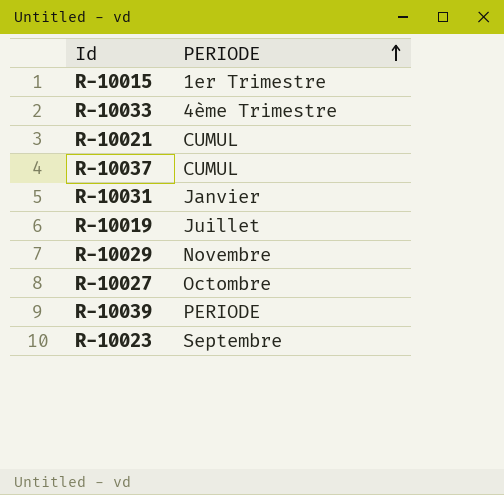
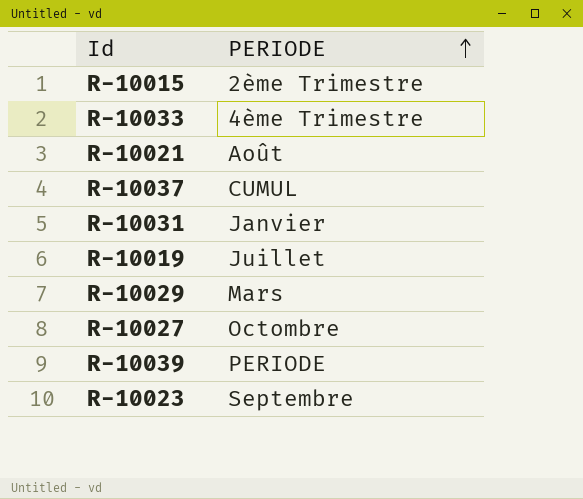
R-10015 | PERIODE: 1er Trimestre -> 2ème Trimestre
R-10021 | PERIODE: CUMUL -> Août
R-10029 | PERIODE: Novembre -> Mars

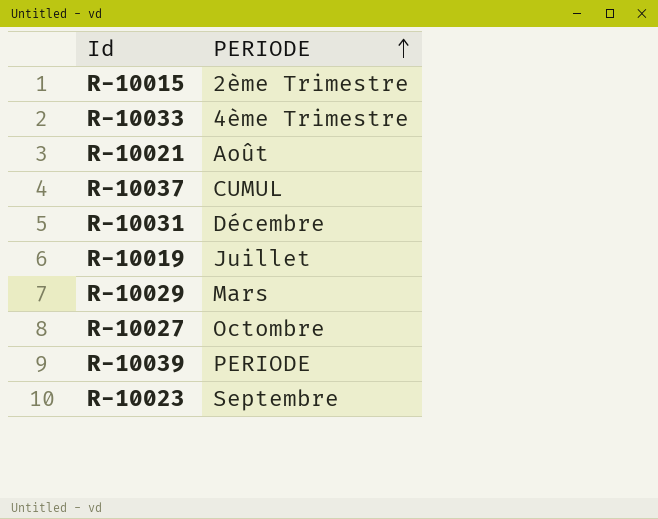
R-10031 | PERIODE: Janvier -> Décembre

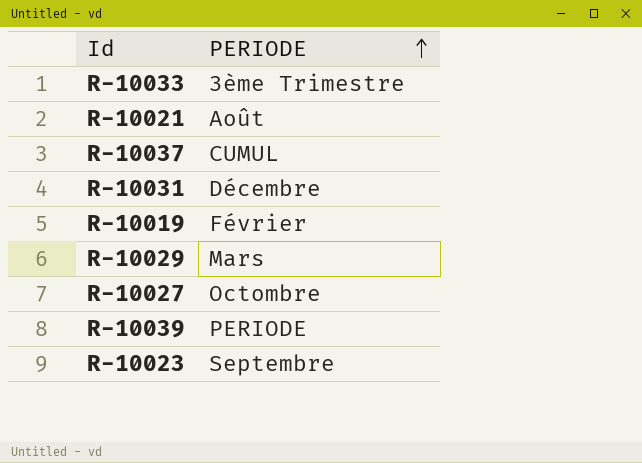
row R-10015: 2ème Trimestre -> none
R-10033 | PERIODE: 4ème Trimestre -> 3ème Trimestre
R-10019 | PERIODE: Juillet -> Février

